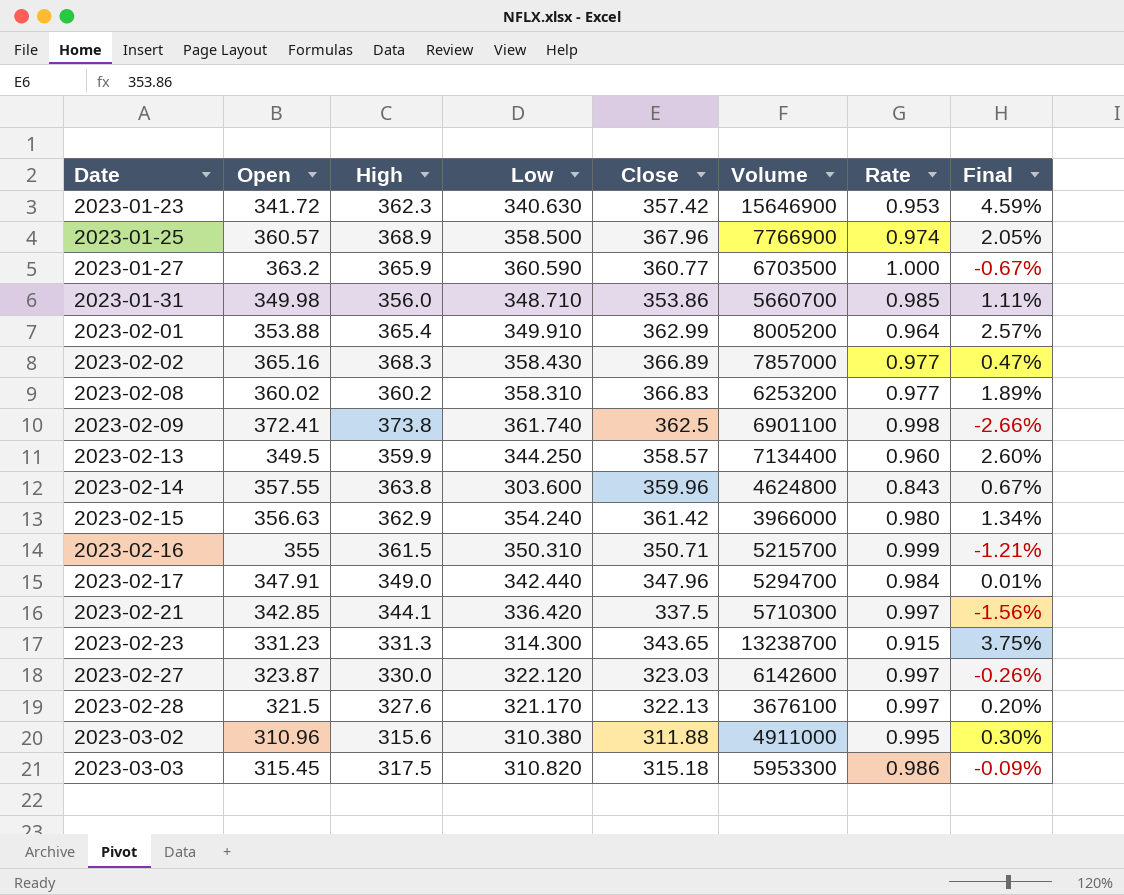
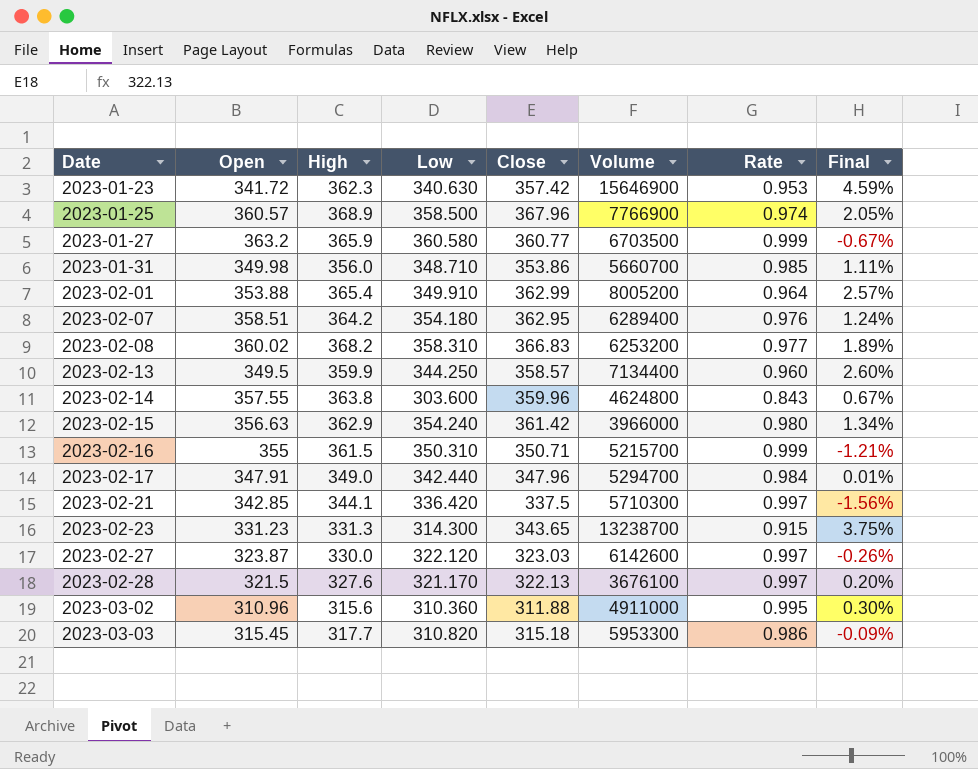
row 2023-02-02: 365.16 | 368.3 | 358.430 | 366.89 | 7857000 | 0.977 | 0.47% -> none
row 2023-02-09: 372.41 | 373.8 | 361.740 | 362.5 | 6901100 | 0.998 | -2.66% -> none
2023-01-27 | Low: 360.590 -> 360.580
2023-01-27 | Rate: 1.000 -> 0.999
row 2023-02-07: none -> 358.51 | 364.2 | 354.180 | 362.95 | 6289400 | 0.976 | 1.24%
2023-02-08 | High: 360.2 -> 368.2
2023-03-02 | Low: 310.380 -> 310.360
2023-03-03 | High: 317.5 -> 317.7

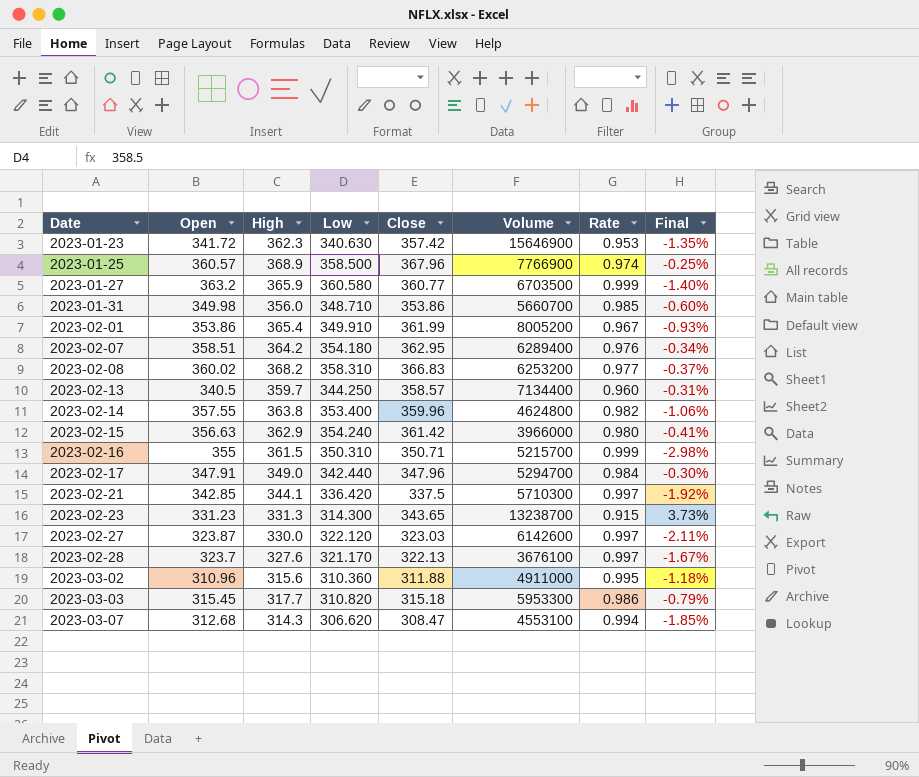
column Final | formula: ([Close] - [Open]) / [Open] -> ([Close] - [High]) / [High]
2023-02-01 | Open: 353.88 -> 353.86
2023-02-01 | Close: 362.99 -> 361.99
2023-02-01 | Rate: 0.964 -> 0.967
2023-02-13 | Open: 349.5 -> 340.5
2023-02-13 | High: 359.9 -> 359.7
2023-02-14 | Low: 303.600 -> 353.400
2023-02-14 | Rate: 0.843 -> 0.982
2023-02-28 | Open: 321.5 -> 323.7
row 2023-03-07: none -> 312.68 | 314.3 | 306.620 | 308.47 | 4553100 | 0.994 | -1.85%

